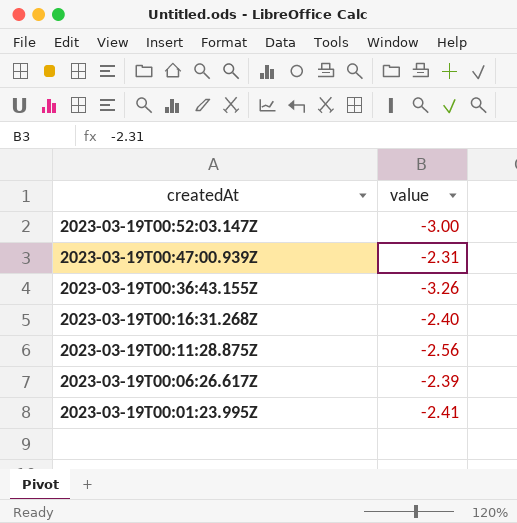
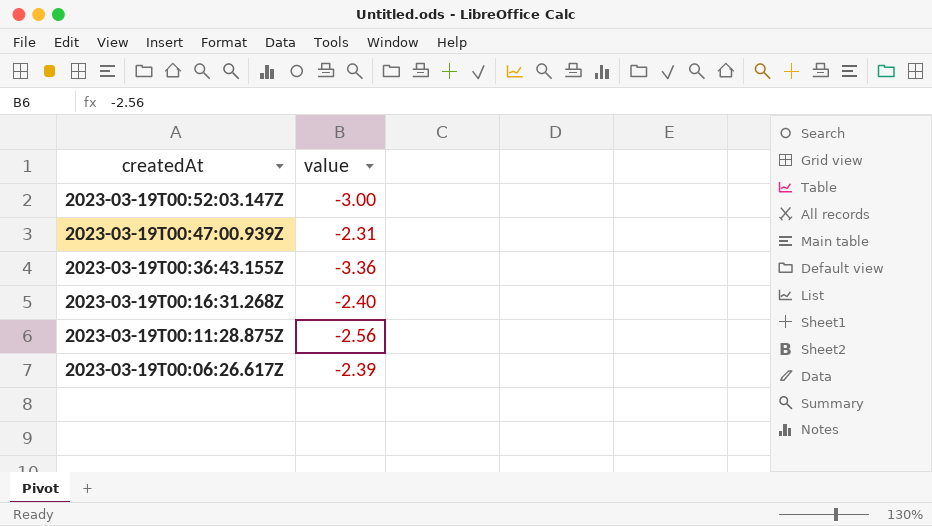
row 2023-03-19T00:01:23.995Z: -2.41 -> none
2023-03-19T00:36:43.155Z | value: -3.26 -> -3.36

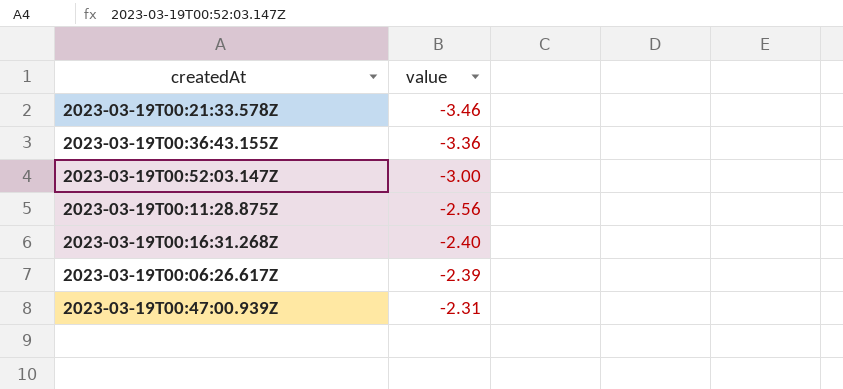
row order: createdAt descending -> value ascending
row 2023-03-19T00:21:33.578Z: none -> -3.46

